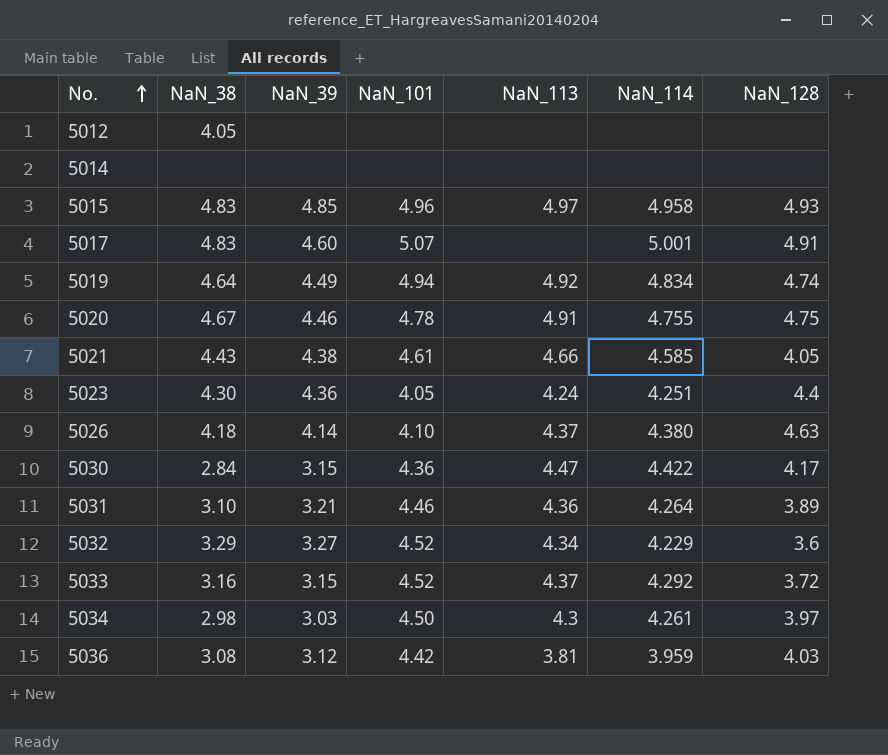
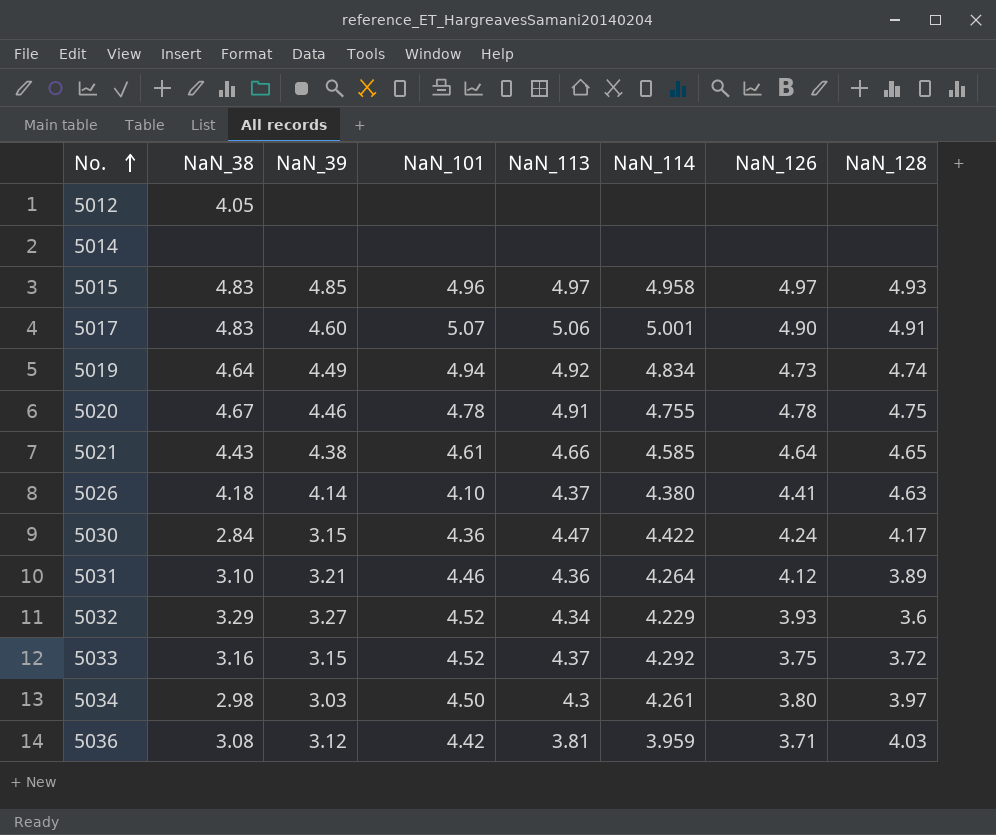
column NaN_126 | position: none -> 7
row 5023: 4.30 | 4.36 | 4.05 | 4.24 | 4.251 | 4.4 -> none
5017 | NaN_113: none -> 5.06
5021 | NaN_128: 4.05 -> 4.65

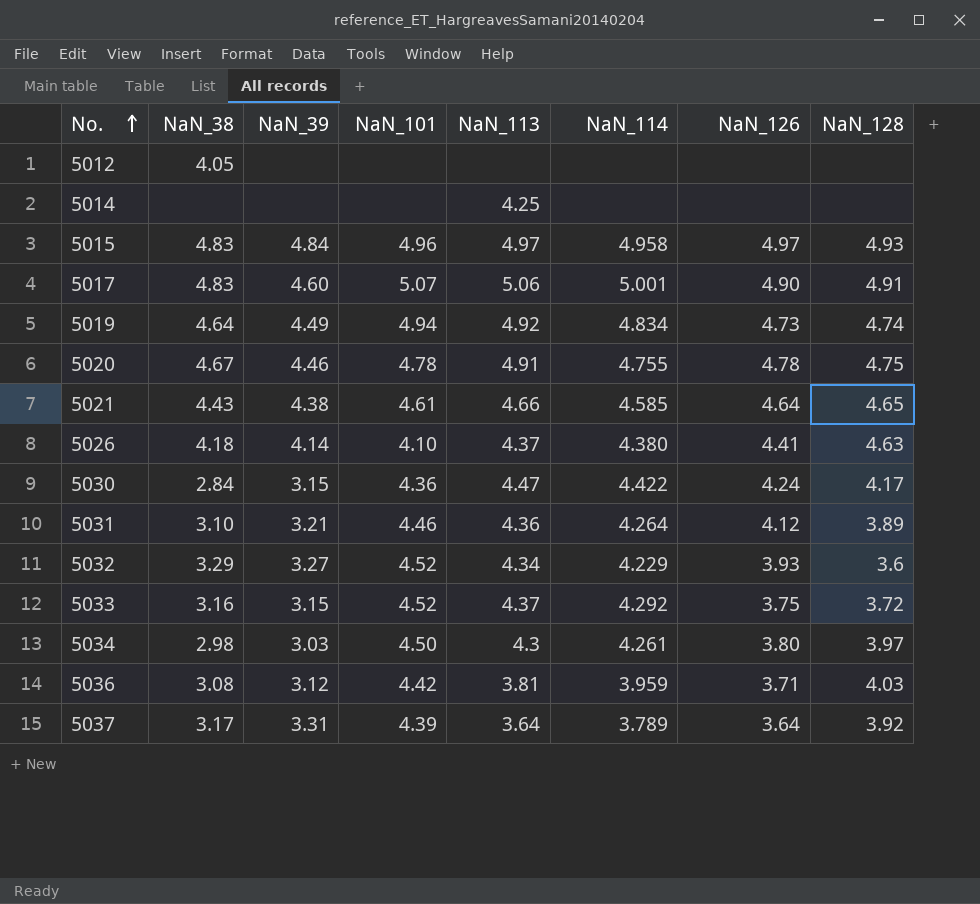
5014 | NaN_113: none -> 4.25
5015 | NaN_39: 4.85 -> 4.84
row 5037: none -> 3.17 | 3.31 | 4.39 | 3.64 | 3.789 | 3.64 | 3.92

